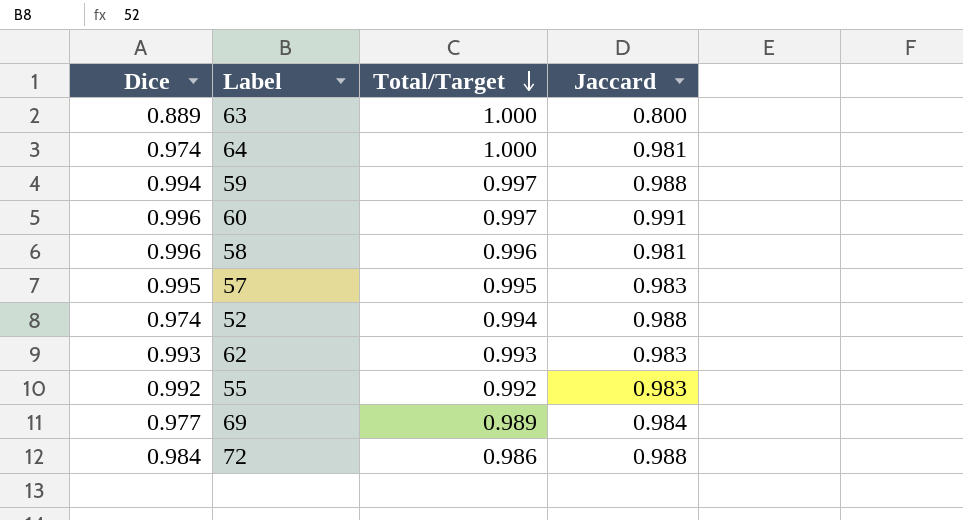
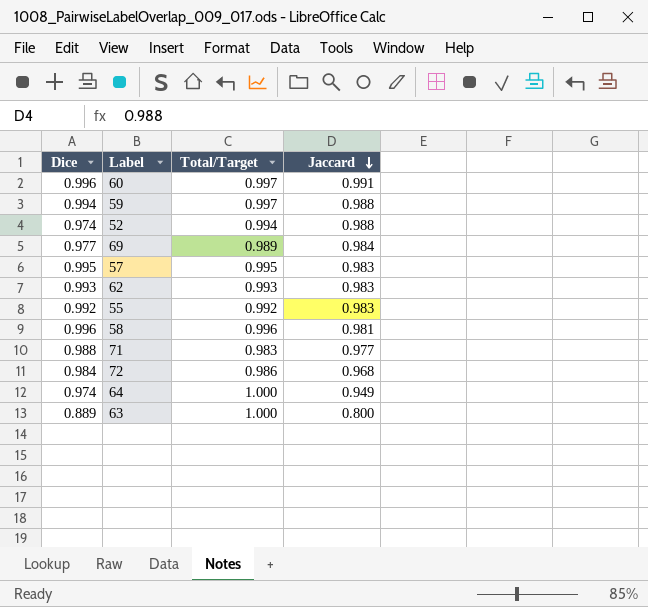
row order: Total/Target descending -> Jaccard descending
row 71: none -> 0.988 | 0.983 | 0.977
72 | Jaccard: 0.988 -> 0.968
64 | Jaccard: 0.981 -> 0.949

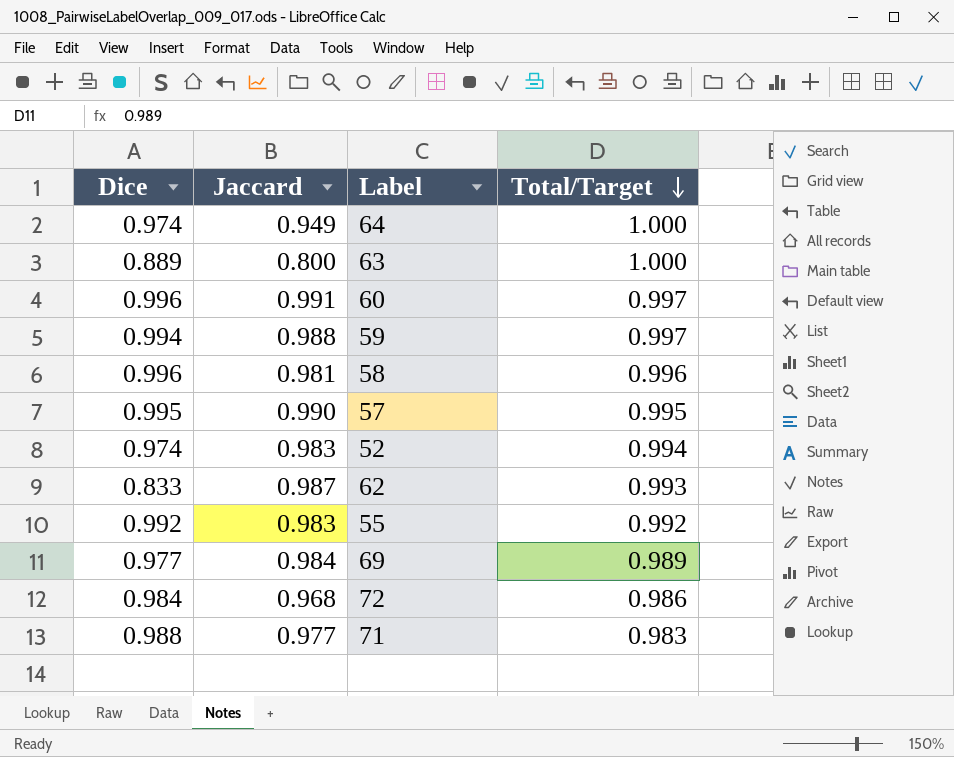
row order: Jaccard descending -> Total/Target descending
column Jaccard | position: 4 -> 2
57 | Jaccard: 0.983 -> 0.990
52 | Jaccard: 0.988 -> 0.983
62 | Dice: 0.993 -> 0.833
62 | Jaccard: 0.983 -> 0.987

